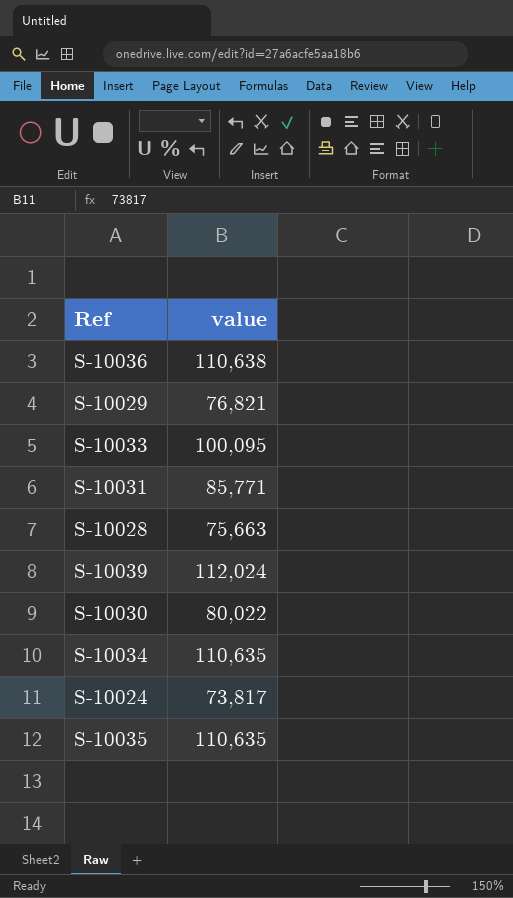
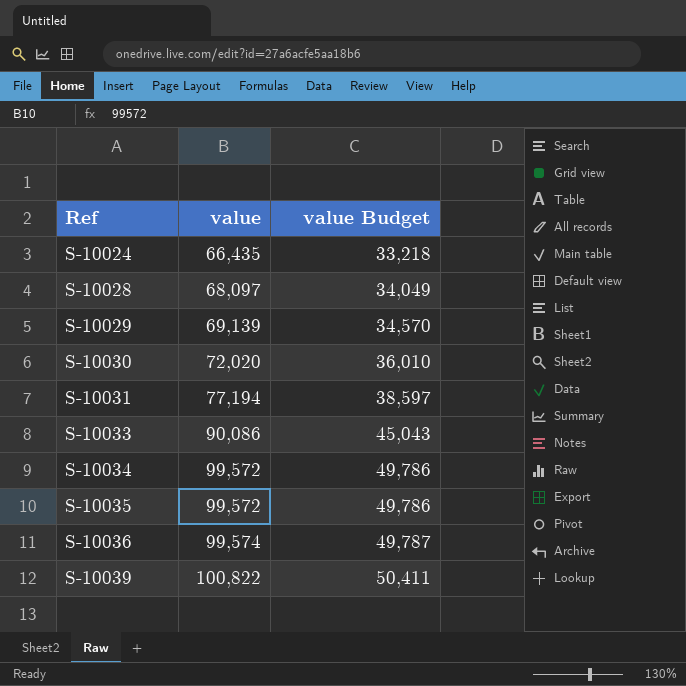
row order: none -> Ref ascending
column value Budget | formula: none -> [value] * 0.5
S-10024 | value: 73,817 -> 66,435
S-10028 | value: 75,663 -> 68,097
S-10029 | value: 76,821 -> 69,139
S-10030 | value: 80,022 -> 72,020
S-10031 | value: 85,771 -> 77,194
S-10033 | value: 100,095 -> 90,086
S-10034 | value: 110,635 -> 99,572
S-10035 | value: 110,635 -> 99,572
S-10036 | value: 110,638 -> 99,574
S-10039 | value: 112,024 -> 100,822

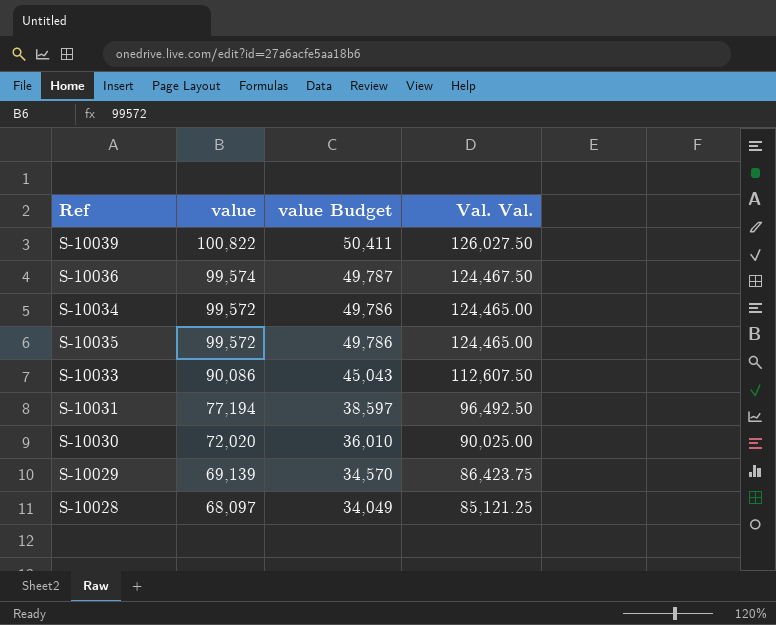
row order: Ref ascending -> value descending
column Val. Val. | formula: none -> [value] * 1.25
row S-10024: 66,435 | 33,218 -> none

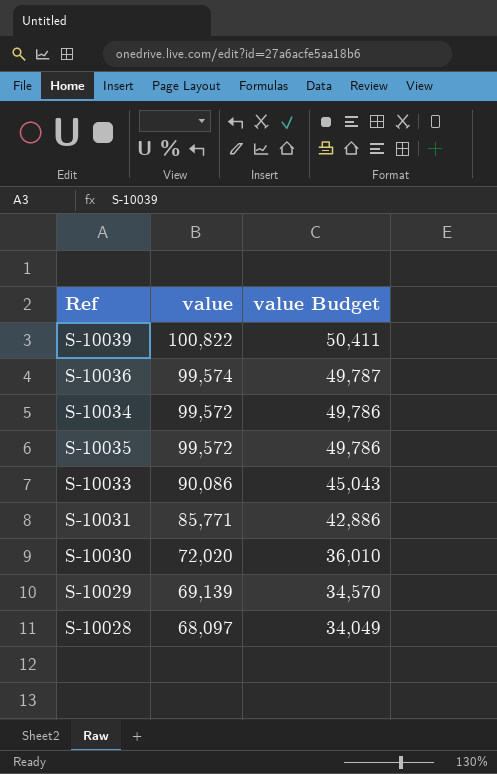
column Val. Val. | formula: [value] * 1.25 -> none
S-10031 | value: 77,194 -> 85,771
S-10031 | value Budget: 38,597 -> 42,886

